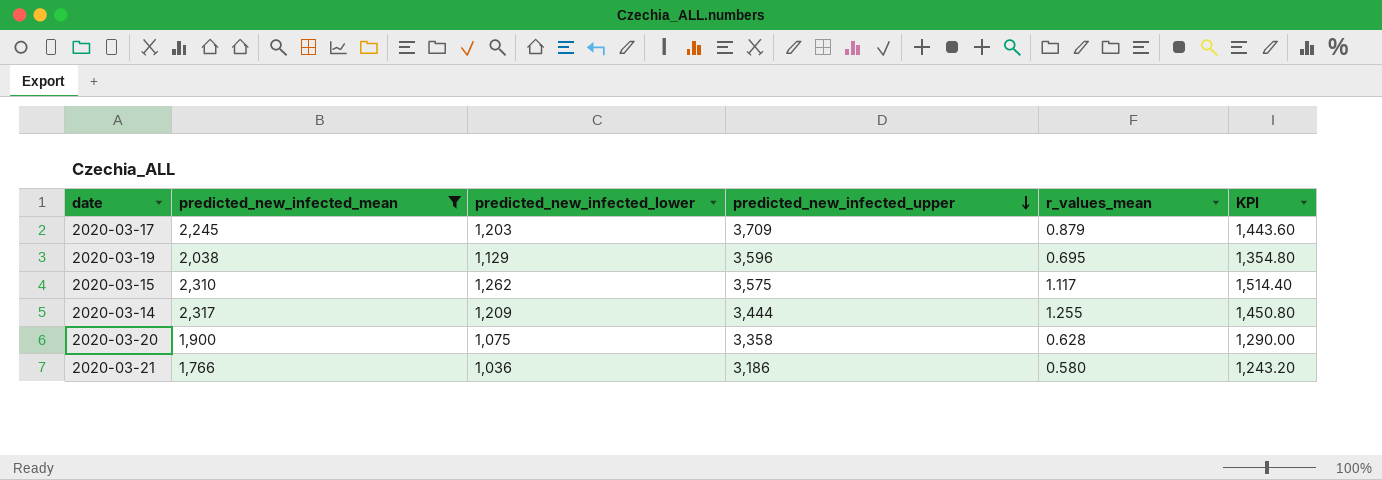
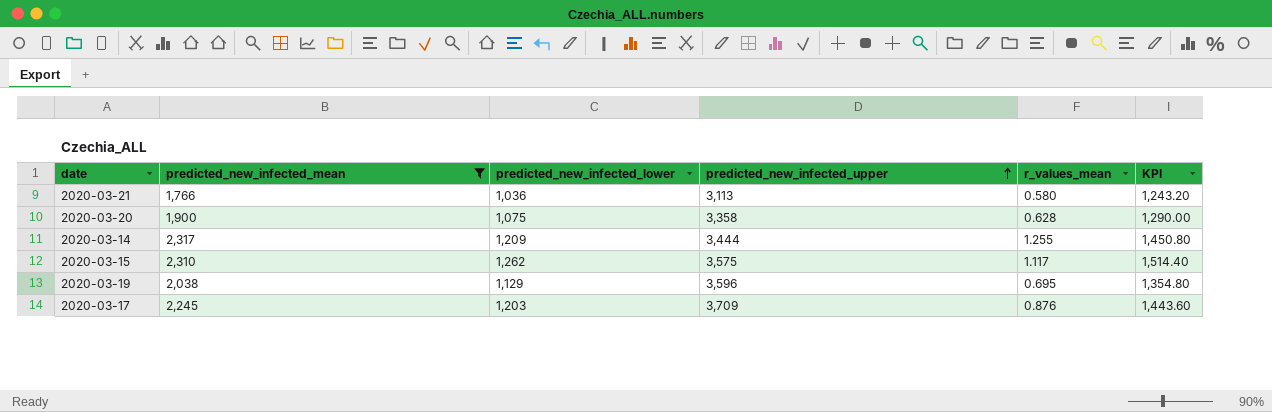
row order: predicted_new_infected_upper descending -> predicted_new_infected_upper ascending
2020-03-21 | predicted_new_infected_upper: 3,186 -> 3,113
2020-03-17 | r_values_mean: 0.879 -> 0.876

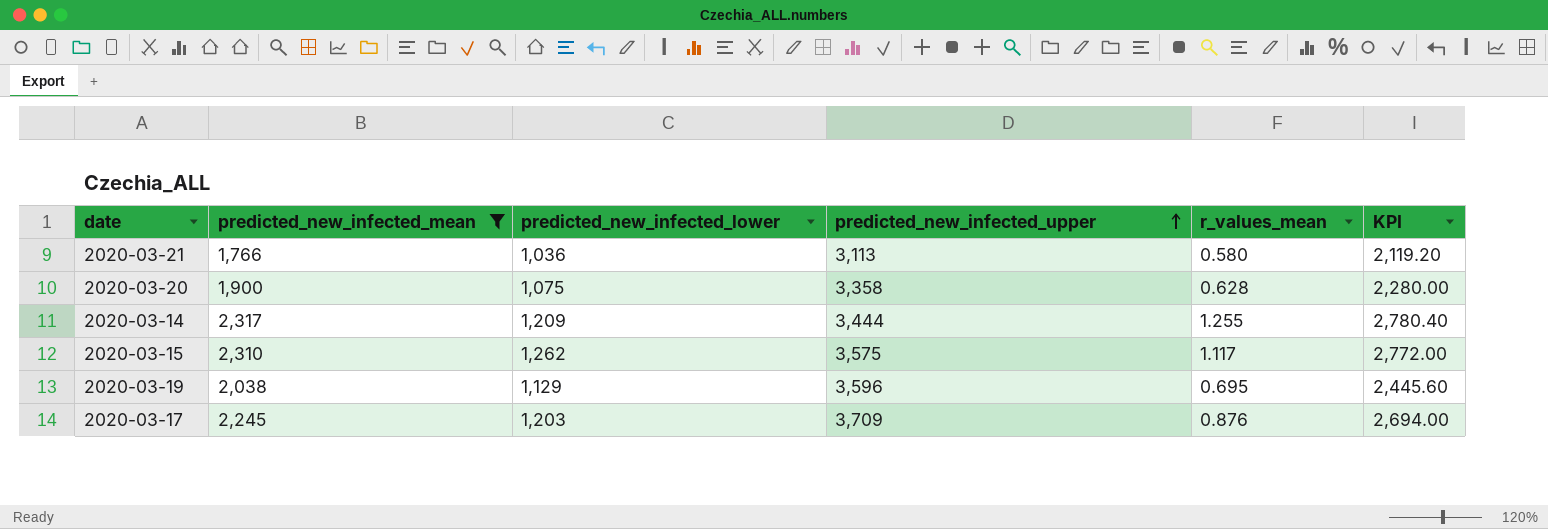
column KPI | formula: [predicted_new_infected_lower] * 1.2 -> [predicted_new_infected_mean] * 1.2

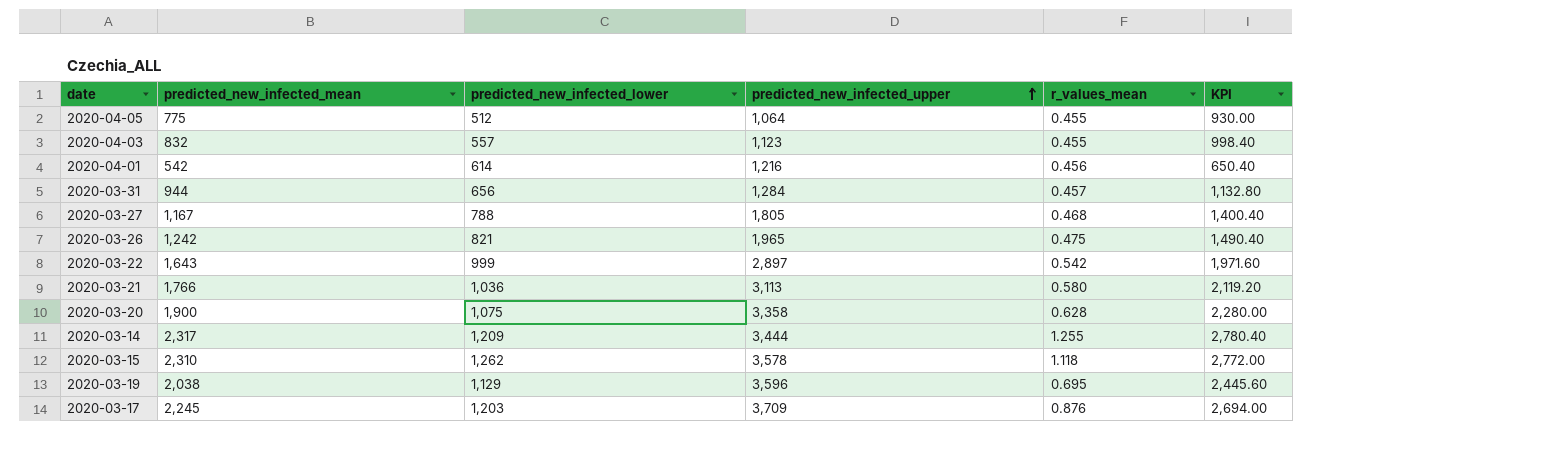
filter: predicted_new_infected_mean >= 1,766 -> none
2020-03-15 | predicted_new_infected_upper: 3,575 -> 3,578
2020-03-15 | r_values_mean: 1.117 -> 1.118

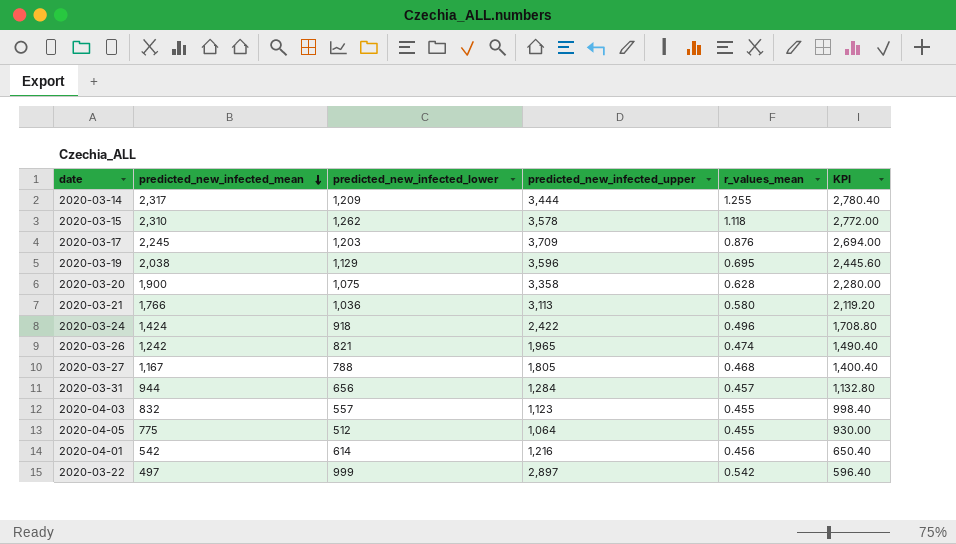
row order: predicted_new_infected_upper ascending -> predicted_new_infected_mean descending
row 2020-03-24: none -> 1,424 | 918 | 2,422 | 0.496 | 1,708.80
2020-03-26 | r_values_mean: 0.475 -> 0.474
2020-03-22 | predicted_new_infected_mean: 1,643 -> 497
2020-03-22 | KPI: 1,971.60 -> 596.40

